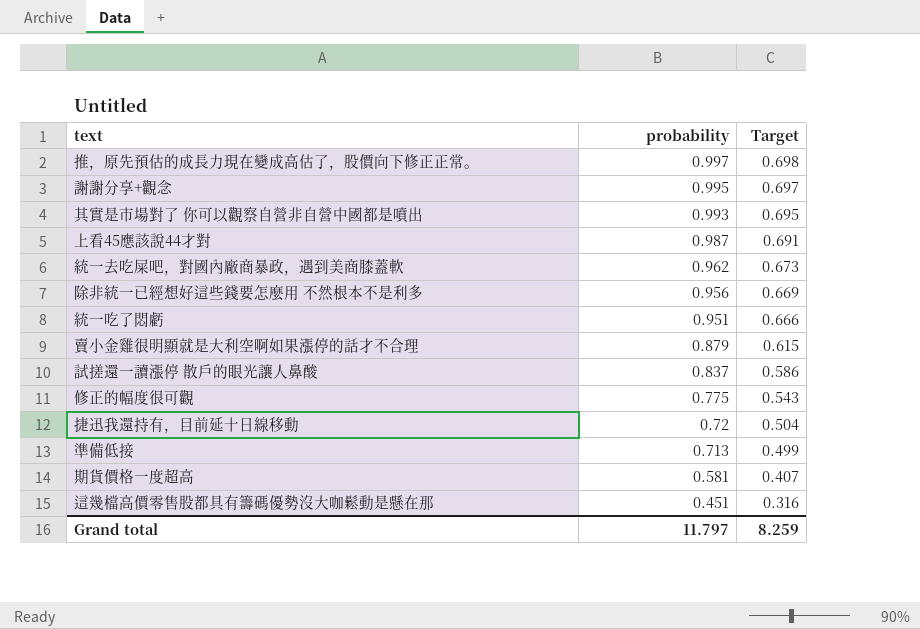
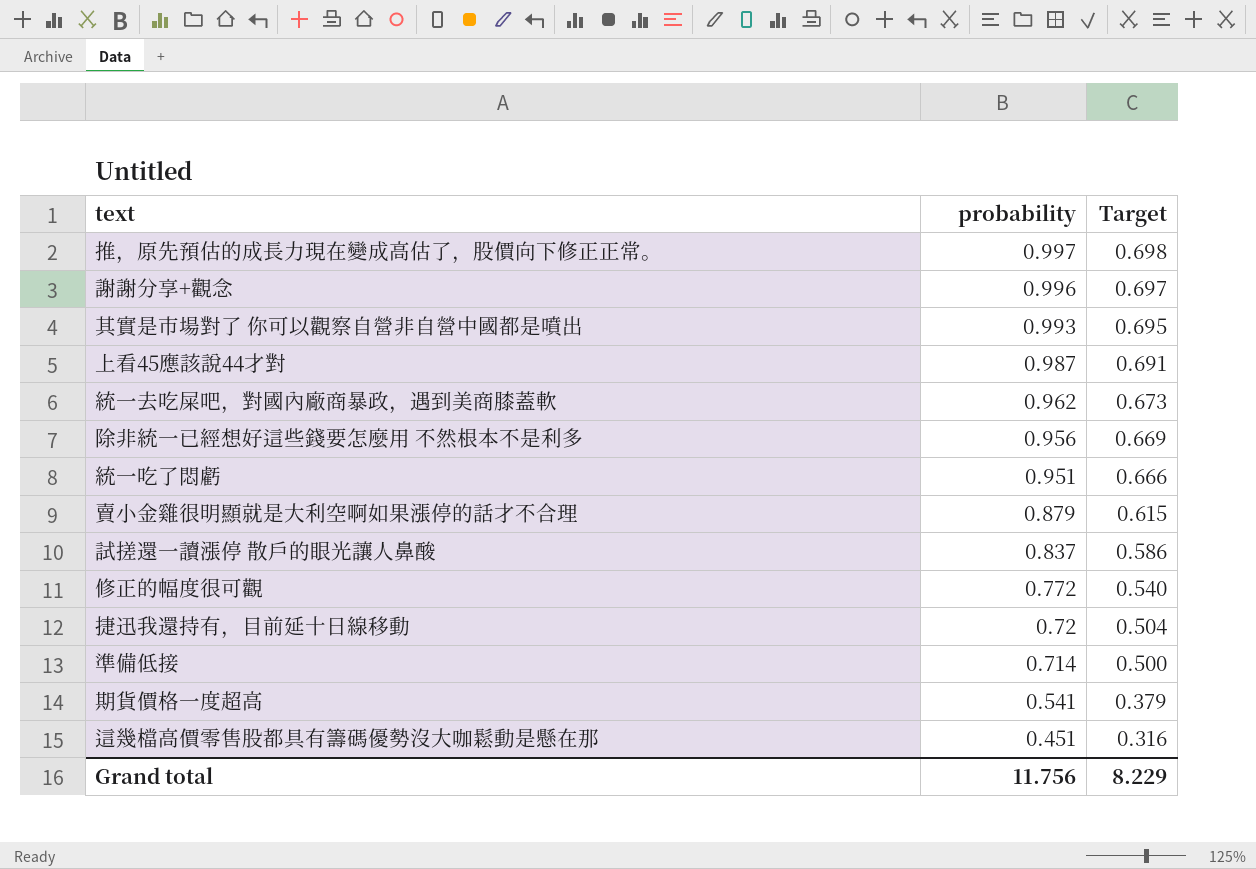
謝謝分享+觀念 | probability: 0.995 -> 0.996
修正的幅度很可觀 | probability: 0.775 -> 0.772
修正的幅度很可觀 | Target: 0.543 -> 0.540
準備低接 | probability: 0.713 -> 0.714
準備低接 | Target: 0.499 -> 0.500
期貨價格一度超高 | probability: 0.581 -> 0.541
期貨價格一度超高 | Target: 0.407 -> 0.379
Grand total | probability: 11.797 -> 11.756
Grand total | Target: 8.259 -> 8.229

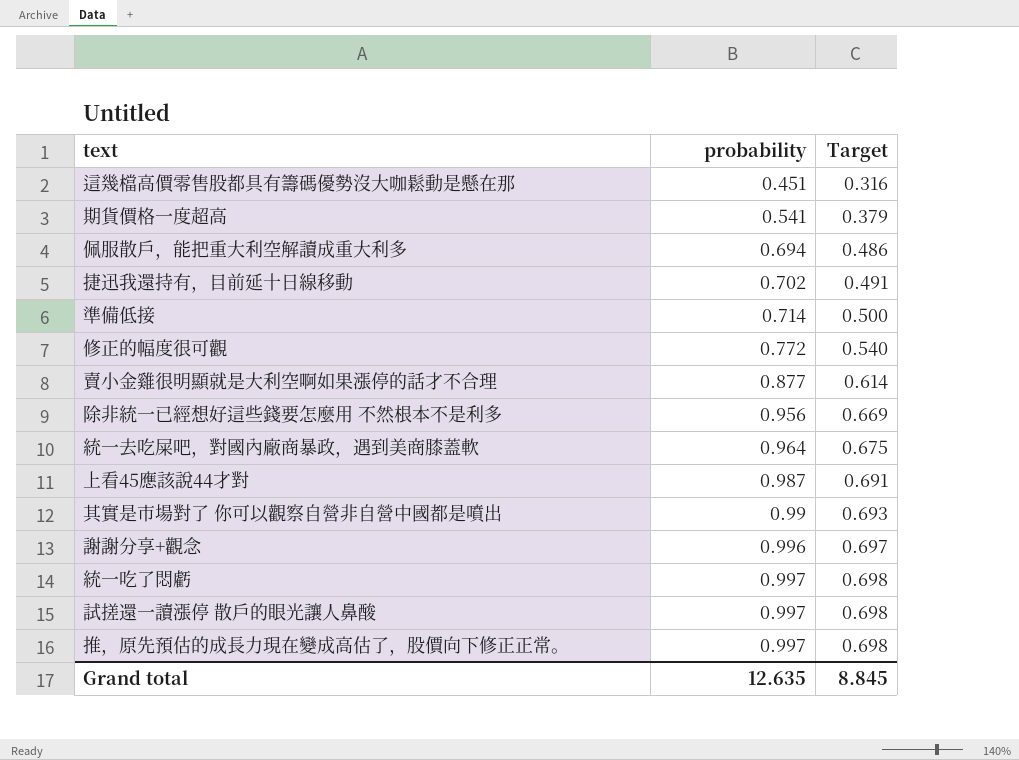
row order: probability descending -> probability ascending
row 佩服散戶，能把重大利空解讀成重大利多: none -> 0.694 | 0.486
捷迅我還持有，目前延十日線移動 | probability: 0.72 -> 0.702
捷迅我還持有，目前延十日線移動 | Target: 0.504 -> 0.491
賣小金雞很明顯就是大利空啊如果漲停的話才不合理 | probability: 0.879 -> 0.877
賣小金雞很明顯就是大利空啊如果漲停的話才不合理 | Target: 0.615 -> 0.614
統一去吃屎吧，對國內廠商暴政，遇到美商膝蓋軟 | probability: 0.962 -> 0.964
統一去吃屎吧，對國內廠商暴政，遇到美商膝蓋軟 | Target: 0.673 -> 0.675
其實是市場對了 你可以觀察自營非自營中國都是噴出 | probability: 0.993 -> 0.99
其實是市場對了 你可以觀察自營非自營中國都是噴出 | Target: 0.695 -> 0.693
統一吃了悶虧 | probability: 0.951 -> 0.997
統一吃了悶虧 | Target: 0.666 -> 0.698
試搓還一讀漲停 散戶的眼光讓人鼻酸 | probability: 0.837 -> 0.997
試搓還一讀漲停 散戶的眼光讓人鼻酸 | Target: 0.586 -> 0.698
Grand total | probability: 11.756 -> 12.635
Grand total | Target: 8.229 -> 8.845

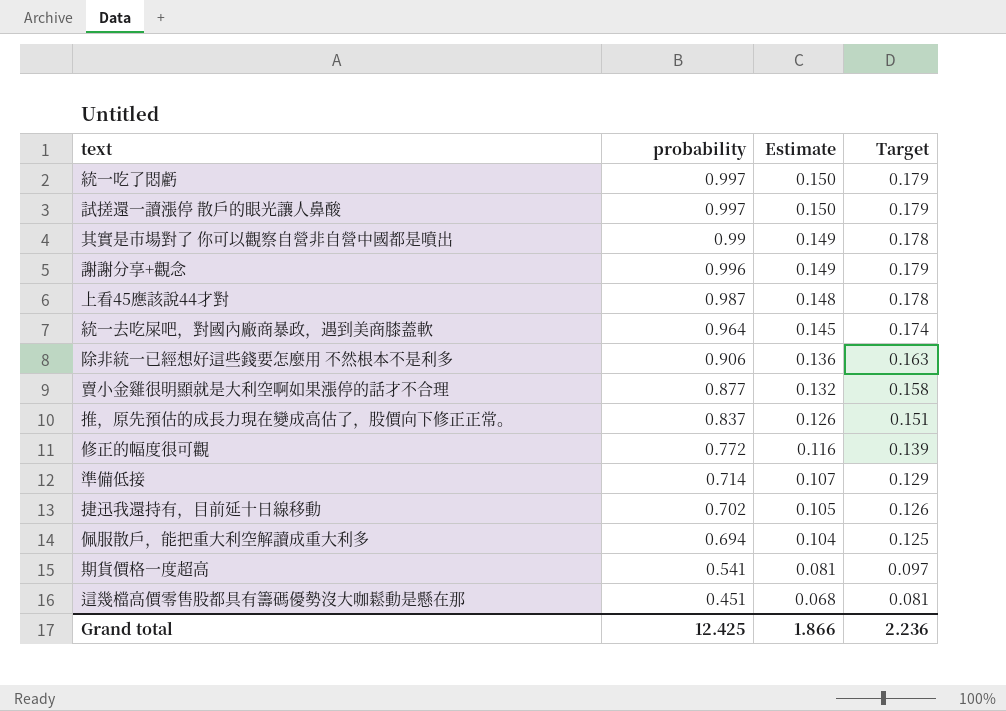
row order: probability ascending -> Estimate descending
column Estimate | formula: none -> [probability] * 0.15
column Target | formula: [probability] * 0.7 -> [probability] * 0.18
除非統一已經想好這些錢要怎麼用 不然根本不是利多 | probability: 0.956 -> 0.906
推，原先預估的成長力現在變成高估了，股價向下修正正常。 | probability: 0.997 -> 0.837
Grand total | probability: 12.635 -> 12.425
Grand total | Target: 8.845 -> 2.236

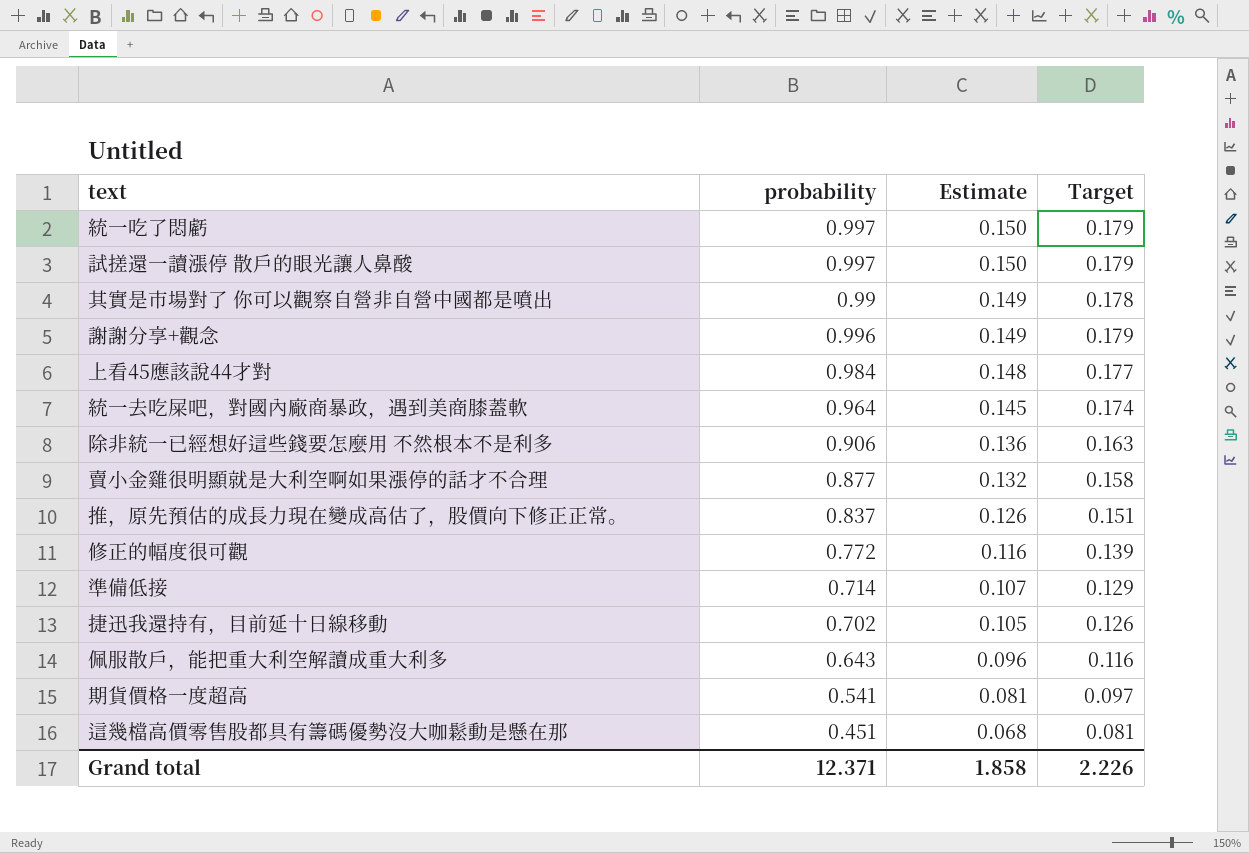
上看45應該說44才對 | probability: 0.987 -> 0.984
上看45應該說44才對 | Target: 0.178 -> 0.177
佩服散戶，能把重大利空解讀成重大利多 | probability: 0.694 -> 0.643
佩服散戶，能把重大利空解讀成重大利多 | Estimate: 0.104 -> 0.096
佩服散戶，能把重大利空解讀成重大利多 | Target: 0.125 -> 0.116
Grand total | probability: 12.425 -> 12.371
Grand total | Estimate: 1.866 -> 1.858
Grand total | Target: 2.236 -> 2.226

